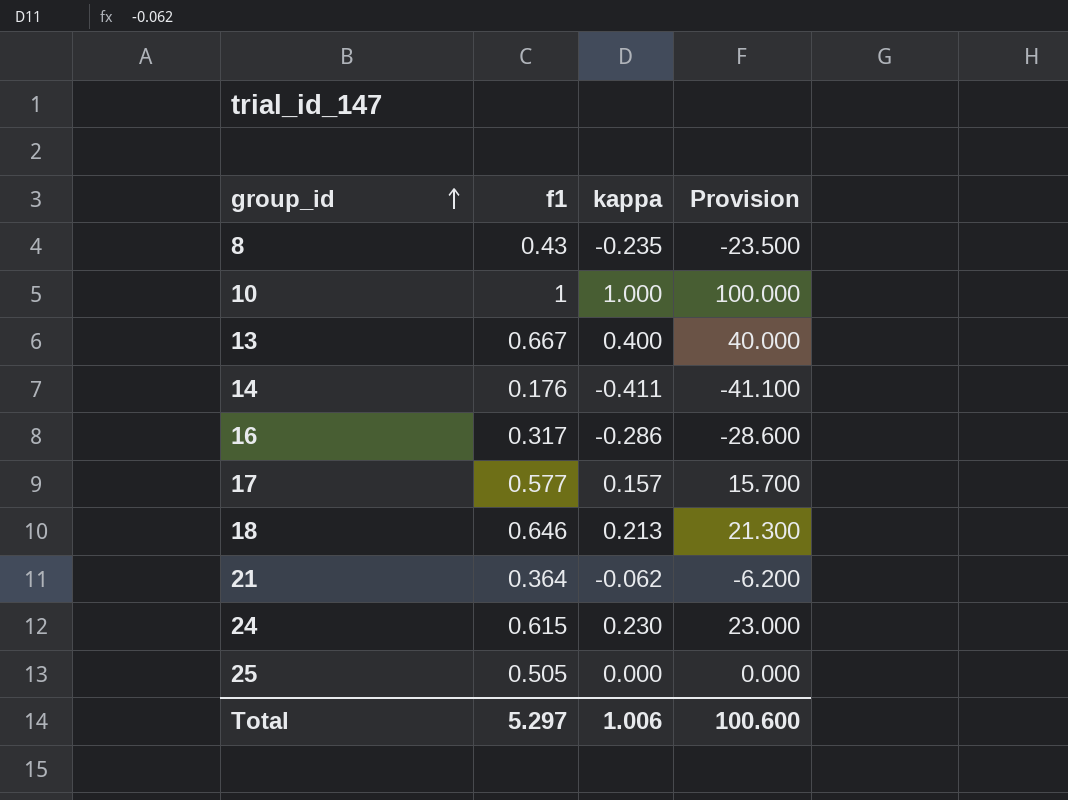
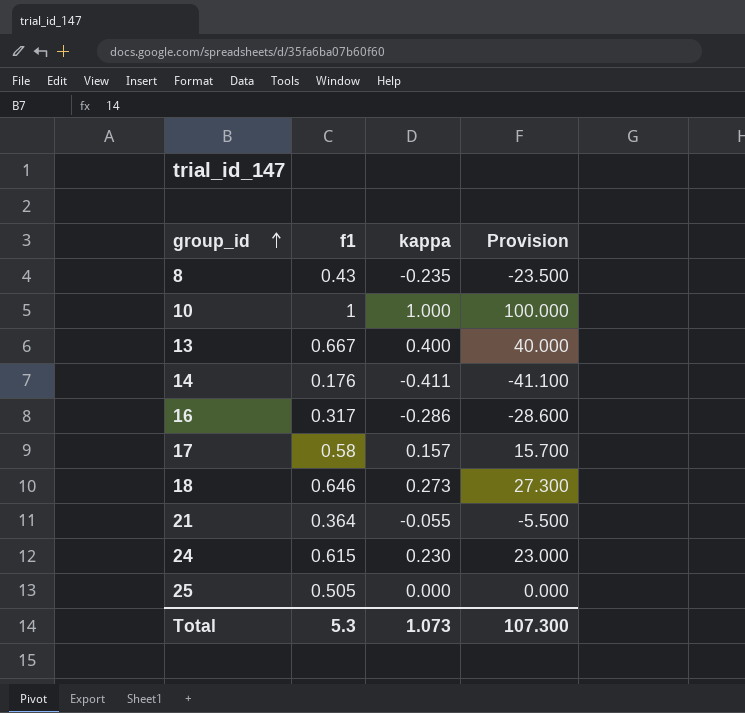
17 | f1: 0.577 -> 0.58
18 | kappa: 0.213 -> 0.273
18 | Provision: 21.300 -> 27.300
21 | kappa: -0.062 -> -0.055
21 | Provision: -6.200 -> -5.500
Total | f1: 5.297 -> 5.3
Total | kappa: 1.006 -> 1.073
Total | Provision: 100.600 -> 107.300

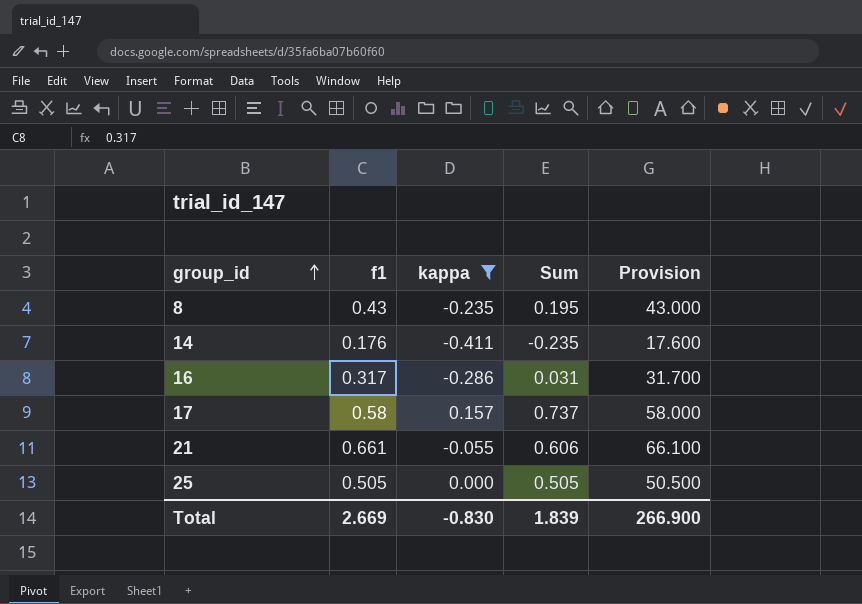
filter: none -> kappa <= 0.157
column Sum | formula: none -> [f1] + [kappa]
column Provision | formula: [kappa] * 100 -> [f1] * 100
21 | f1: 0.364 -> 0.661
Total | f1: 5.3 -> 2.669
Total | kappa: 1.073 -> -0.830
Total | Provision: 107.300 -> 266.900

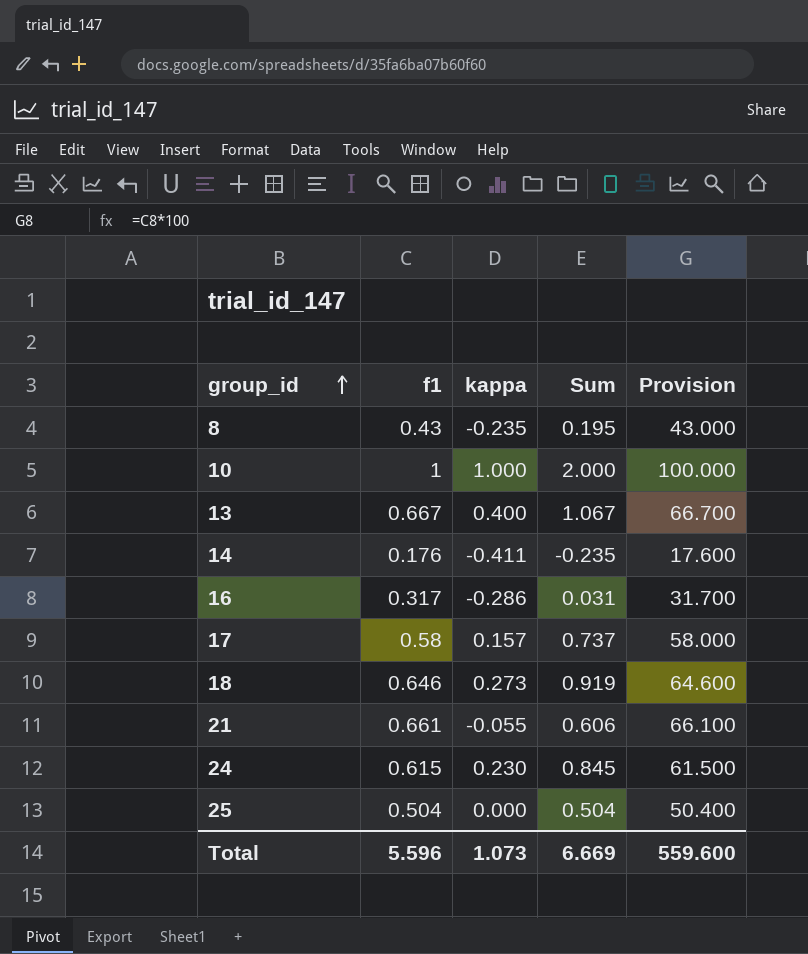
filter: kappa <= 0.157 -> none
25 | f1: 0.505 -> 0.504
25 | Sum: 0.505 -> 0.504
25 | Provision: 50.500 -> 50.400
Total | f1: 2.669 -> 5.596
Total | kappa: -0.830 -> 1.073
Total | Sum: 1.839 -> 6.669
Total | Provision: 266.900 -> 559.600

